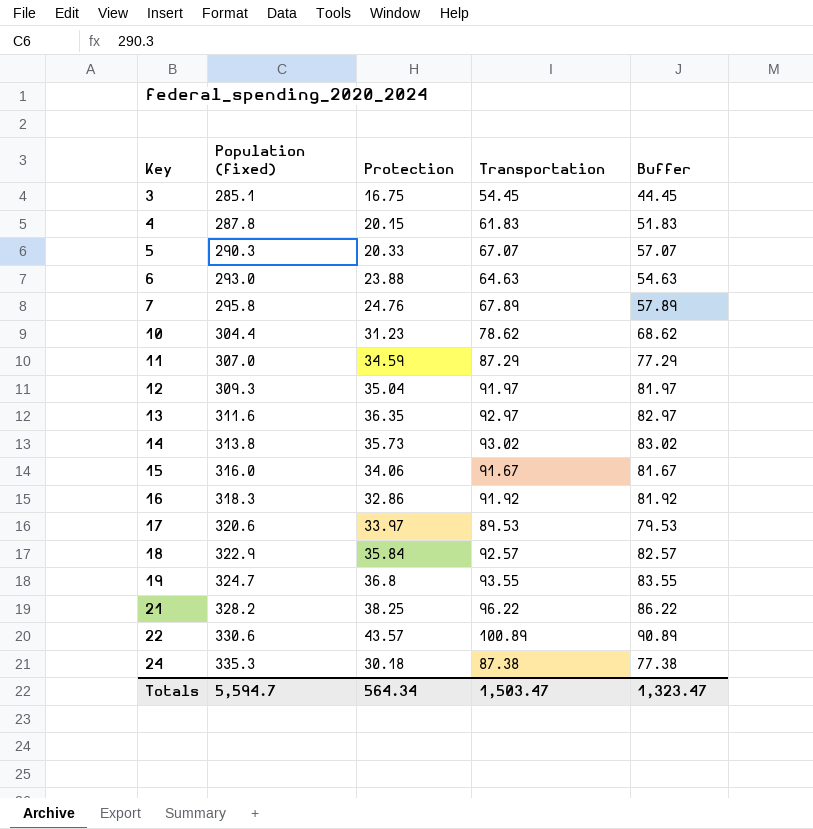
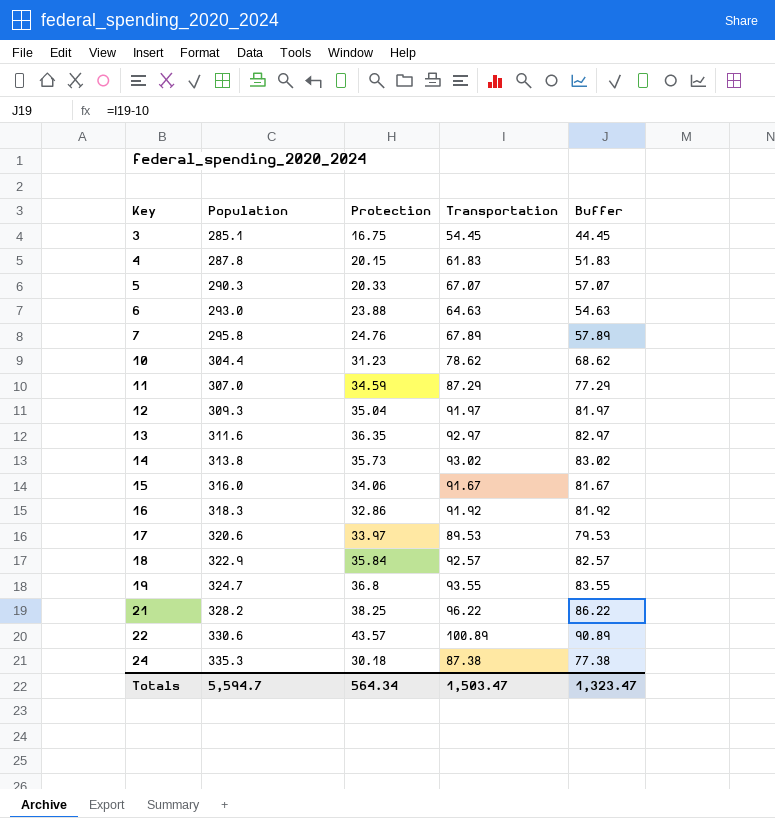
column name: Population (fixed) -> Population

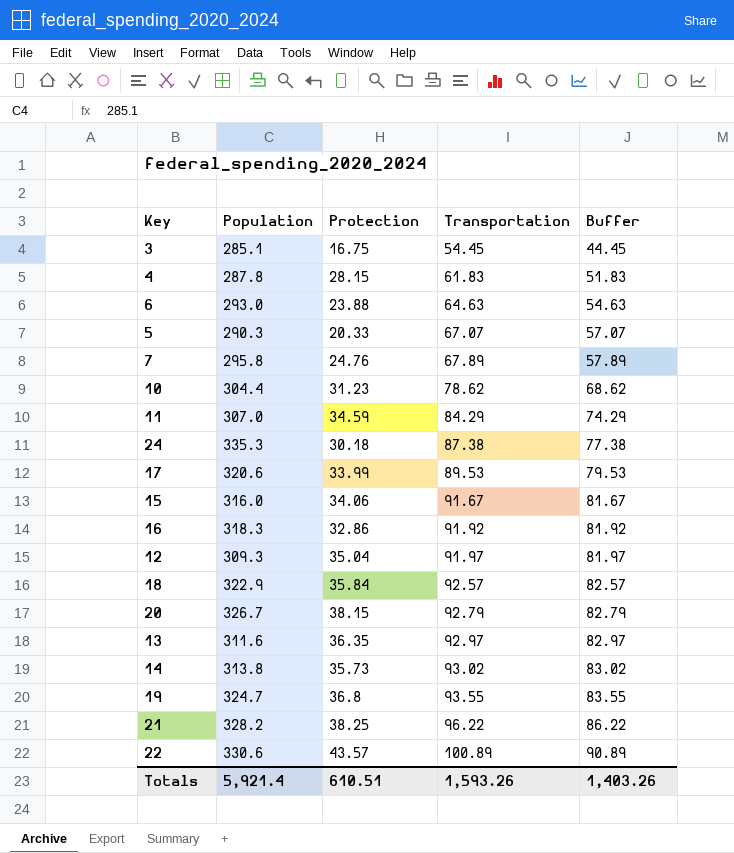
row order: Key ascending -> Transportation ascending
4 | Protection: 20.15 -> 28.15
11 | Transportation: 87.29 -> 84.29
11 | Buffer: 77.29 -> 74.29
17 | Protection: 33.97 -> 33.99
row 20: none -> 326.7 | 38.15 | 92.79 | 82.79
Totals | Population: 5,594.7 -> 5,921.4
Totals | Protection: 564.34 -> 610.51
Totals | Transportation: 1,503.47 -> 1,593.26
Totals | Buffer: 1,323.47 -> 1,403.26

